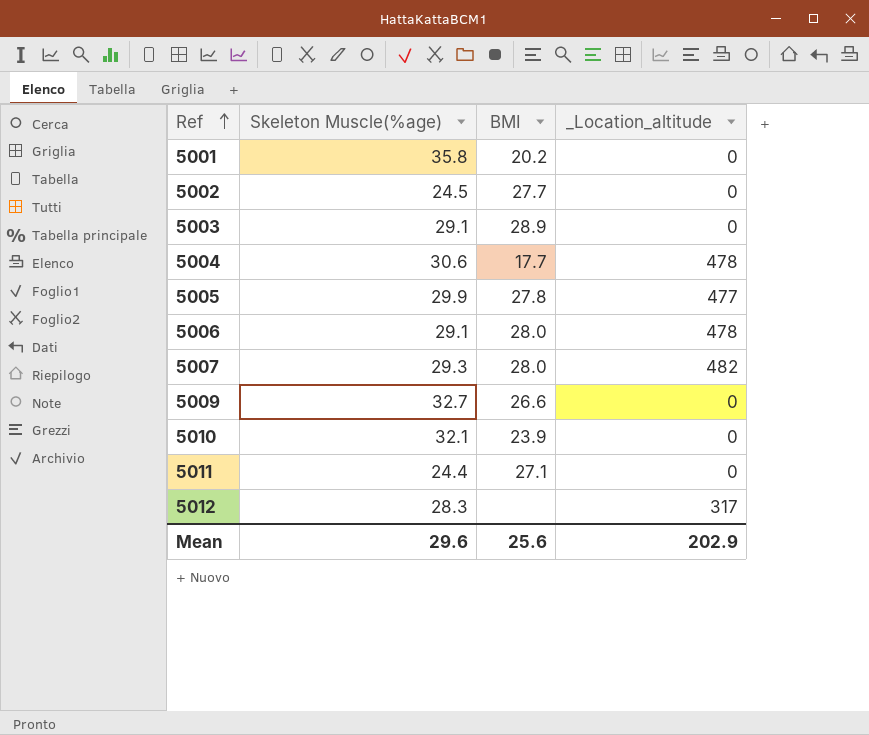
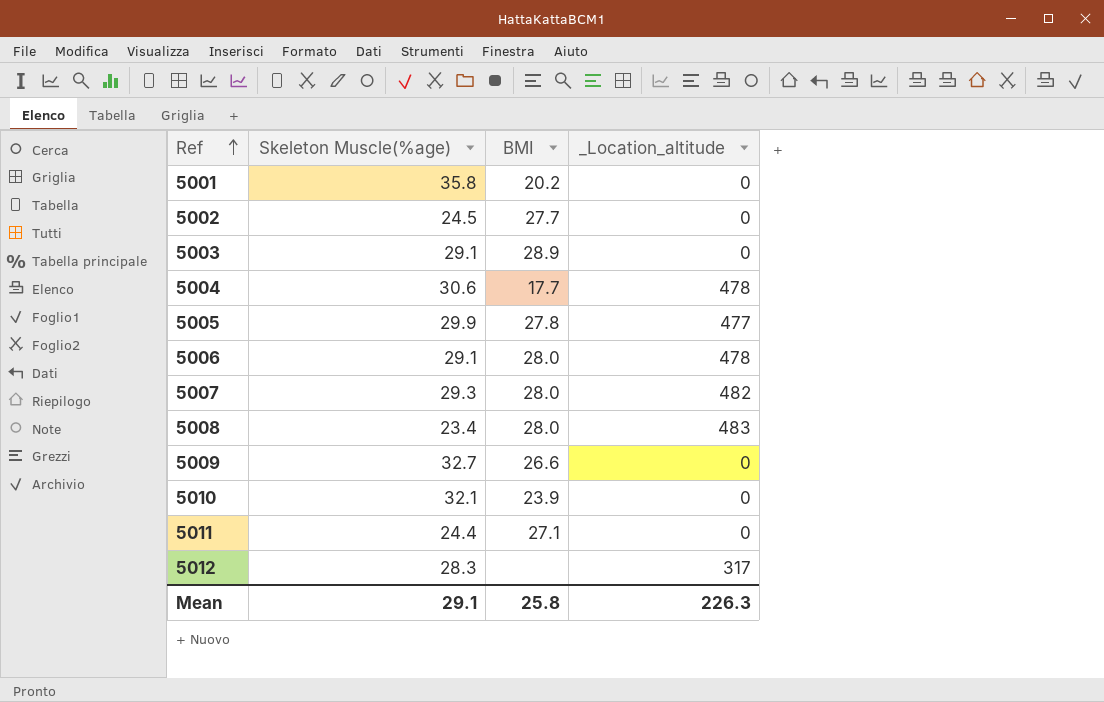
row 5008: none -> 23.4 | 28.0 | 483
Mean | Skeleton Muscle(%age): 29.6 -> 29.1
Mean | BMI: 25.6 -> 25.8
Mean | _Location_altitude: 202.9 -> 226.3

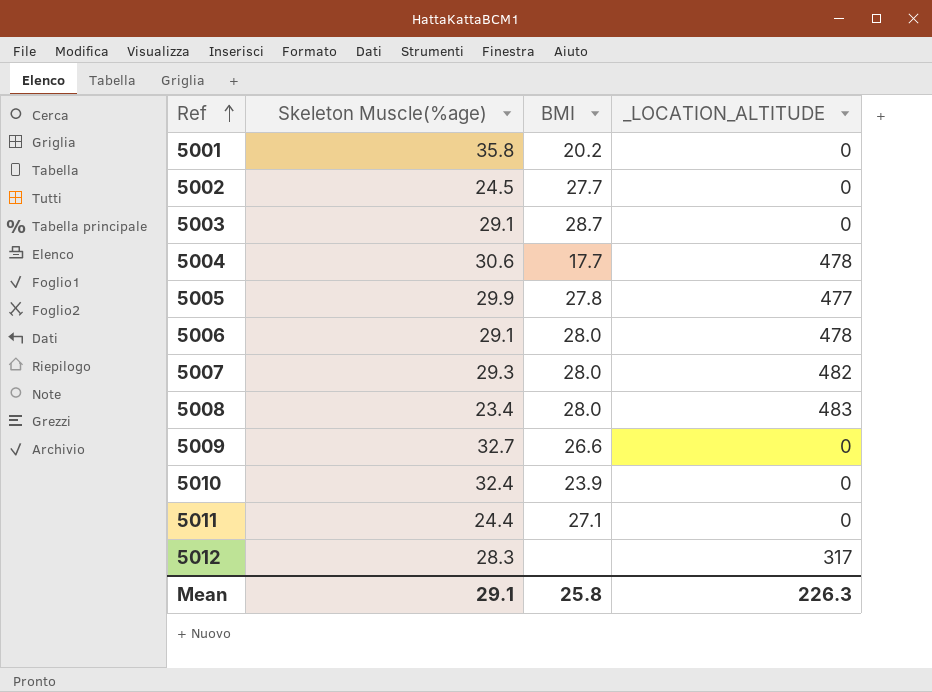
column name: _Location_altitude -> _LOCATION_ALTITUDE
5003 | BMI: 28.9 -> 28.7
5010 | Skeleton Muscle(%age): 32.1 -> 32.4

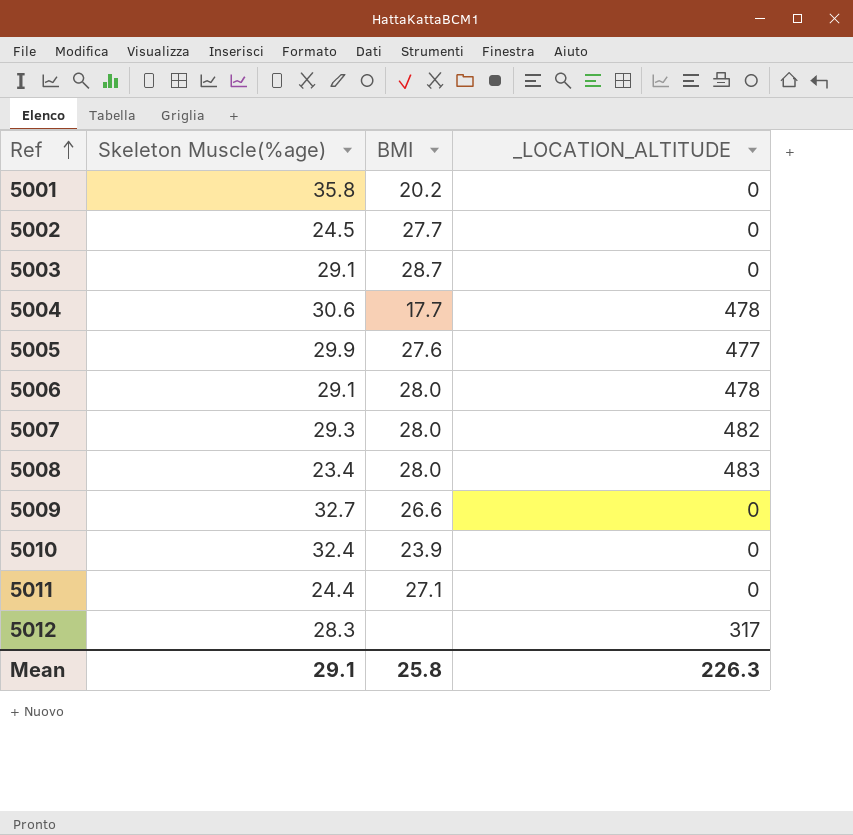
5005 | BMI: 27.8 -> 27.6

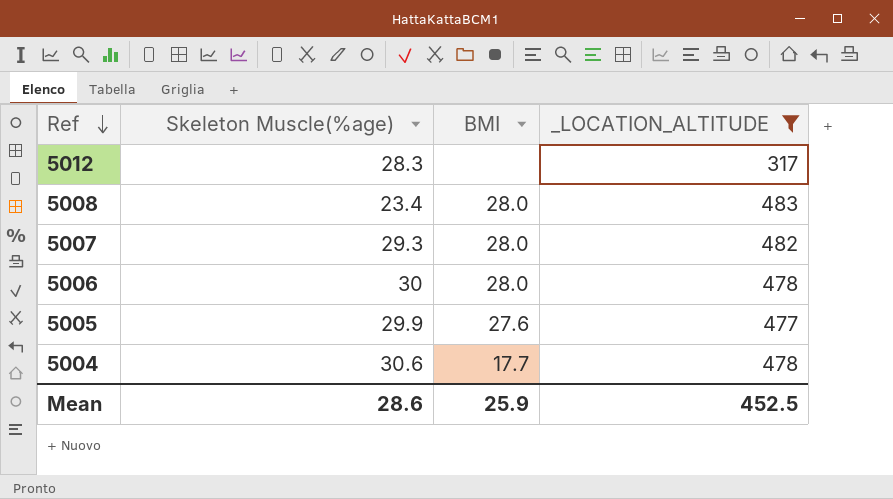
filter: none -> _LOCATION_ALTITUDE != 0
row order: Ref ascending -> Ref descending
5006 | Skeleton Muscle(%age): 29.1 -> 30
Mean | Skeleton Muscle(%age): 29.1 -> 28.6
Mean | BMI: 25.8 -> 25.9
Mean | _LOCATION_ALTITUDE: 226.3 -> 452.5

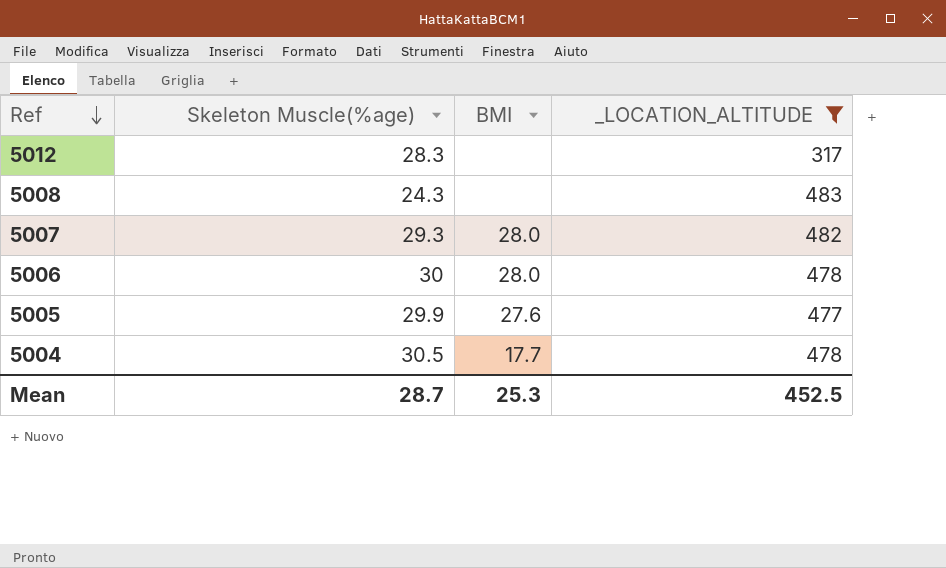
5008 | Skeleton Muscle(%age): 23.4 -> 24.3
5008 | BMI: 28.0 -> none
5004 | Skeleton Muscle(%age): 30.6 -> 30.5
Mean | Skeleton Muscle(%age): 28.6 -> 28.7
Mean | BMI: 25.9 -> 25.3

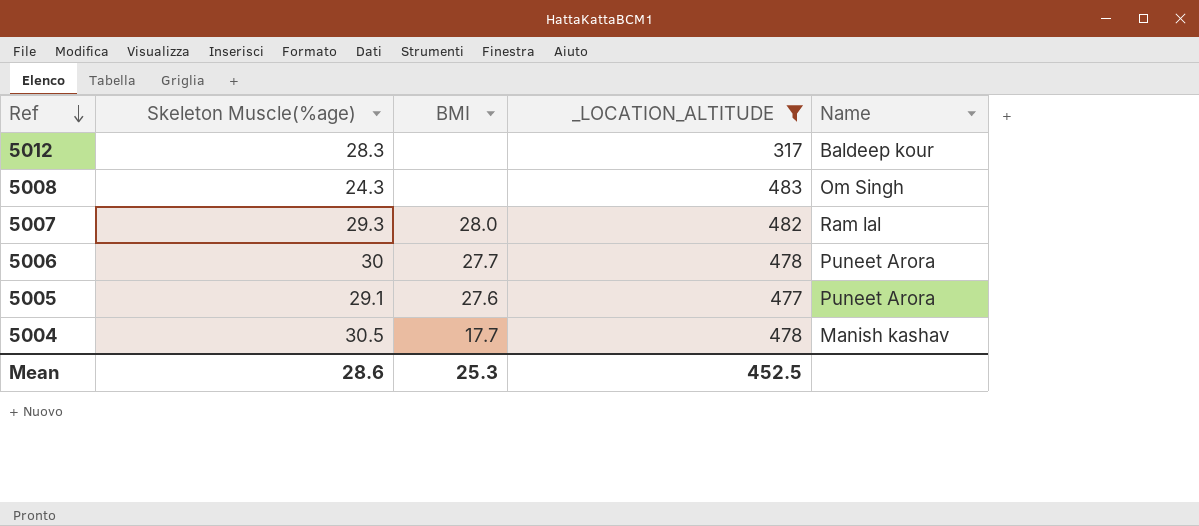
column Name | position: none -> 5
5006 | BMI: 28.0 -> 27.7
5005 | Skeleton Muscle(%age): 29.9 -> 29.1
Mean | Skeleton Muscle(%age): 28.7 -> 28.6

